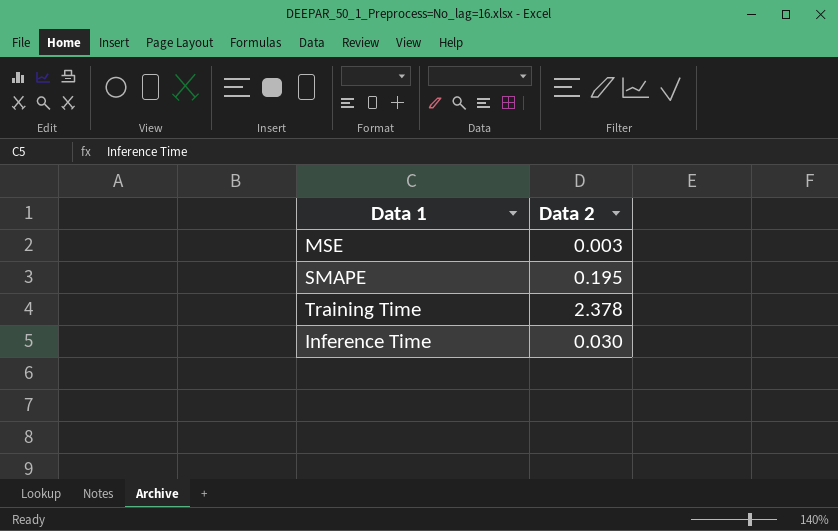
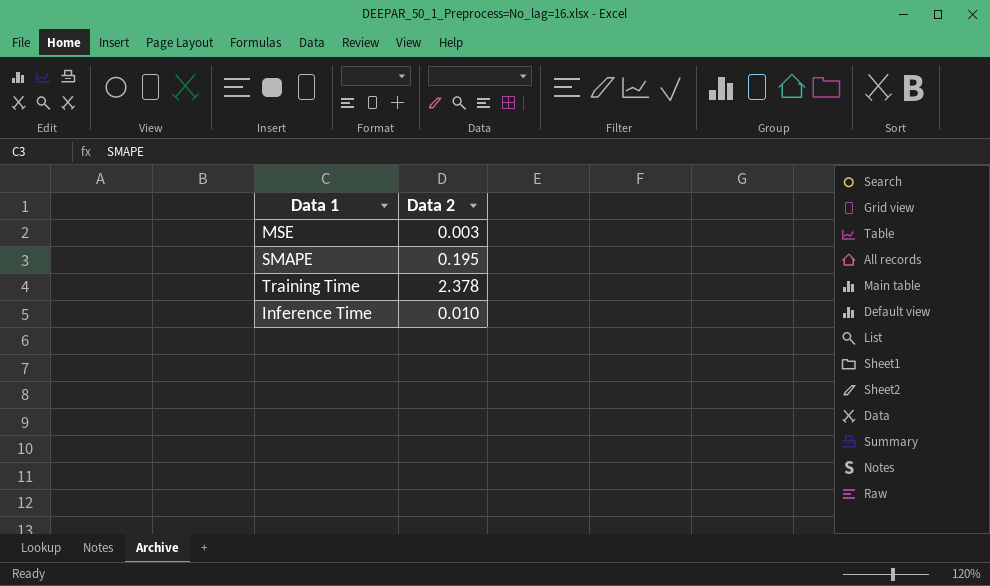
Inference Time | Data 2: 0.030 -> 0.010

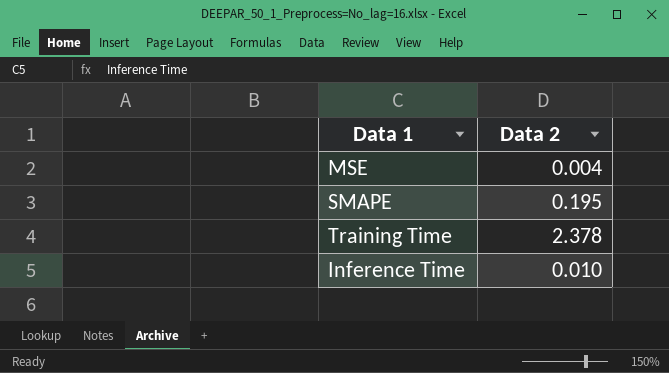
MSE | Data 2: 0.003 -> 0.004

